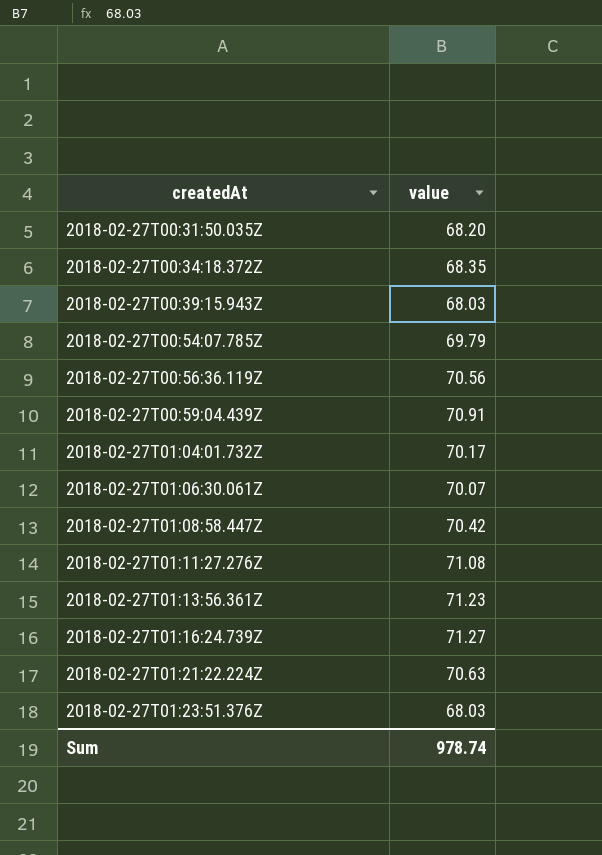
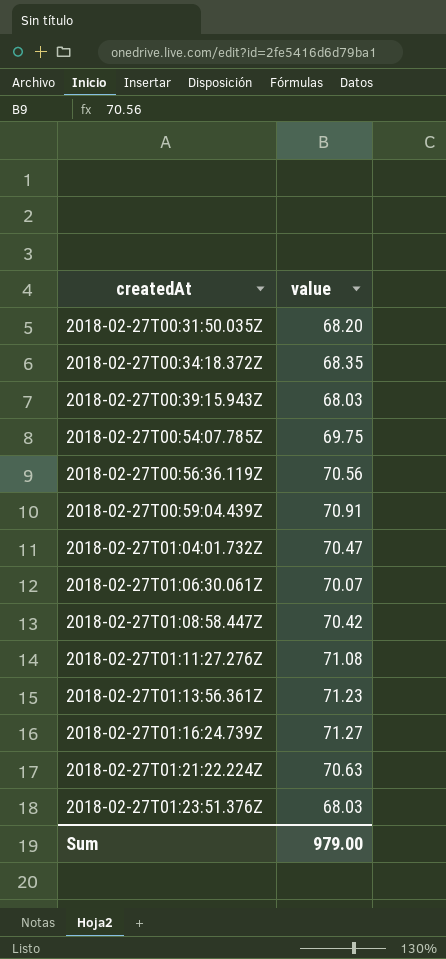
2018-02-27T00:54:07.785Z | value: 69.79 -> 69.75
2018-02-27T01:04:01.732Z | value: 70.17 -> 70.47
Sum | value: 978.74 -> 979.00

